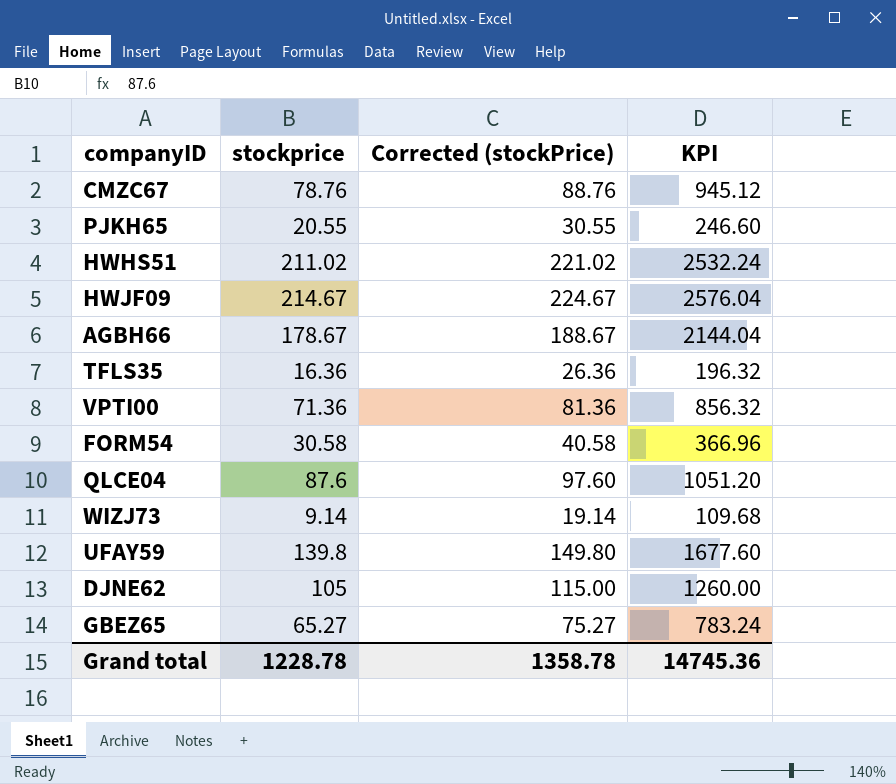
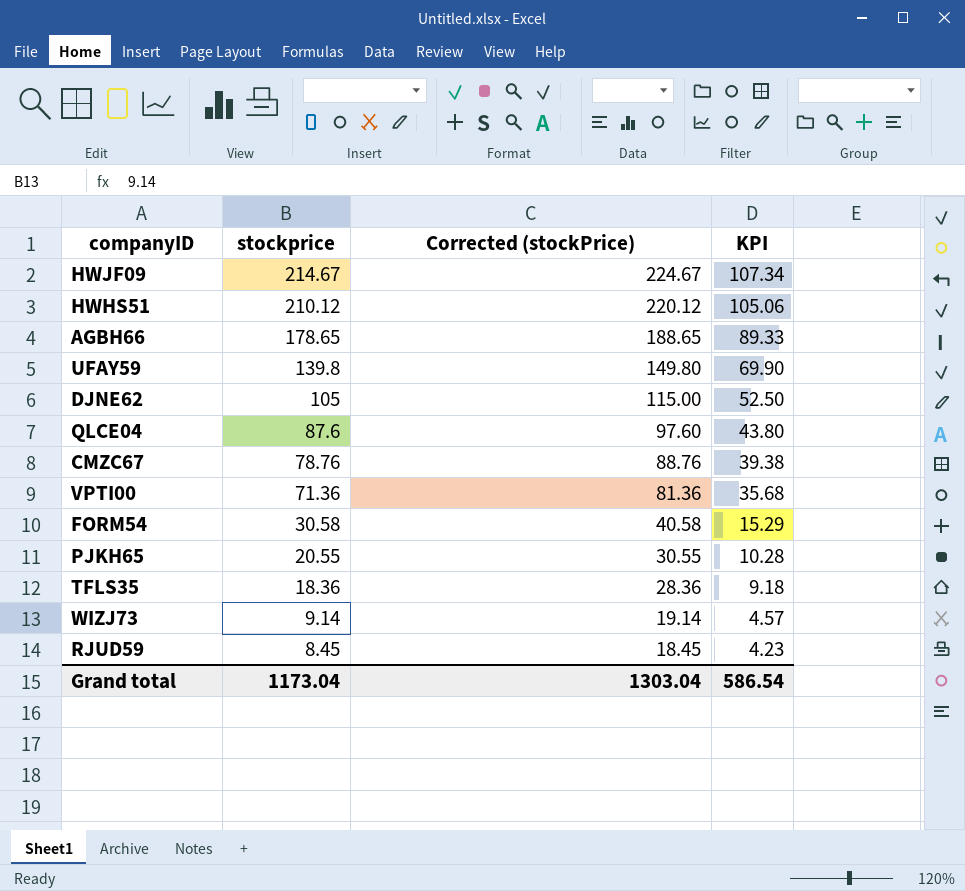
row order: none -> stockprice descending
column KPI | formula: [stockprice] * 12 -> [stockprice] * 0.5
row GBEZ65: 65.27 | 75.27 | 783.24 -> none
HWHS51 | stockprice: 211.02 -> 210.12
HWHS51 | Corrected (stockPrice): 221.02 -> 220.12
AGBH66 | stockprice: 178.67 -> 178.65
AGBH66 | Corrected (stockPrice): 188.67 -> 188.65
TFLS35 | stockprice: 16.36 -> 18.36
TFLS35 | Corrected (stockPrice): 26.36 -> 28.36
row RJUD59: none -> 8.45 | 18.45 | 4.23
Grand total | stockprice: 1228.78 -> 1173.04
Grand total | Corrected (stockPrice): 1358.78 -> 1303.04
Grand total | KPI: 14745.36 -> 586.54

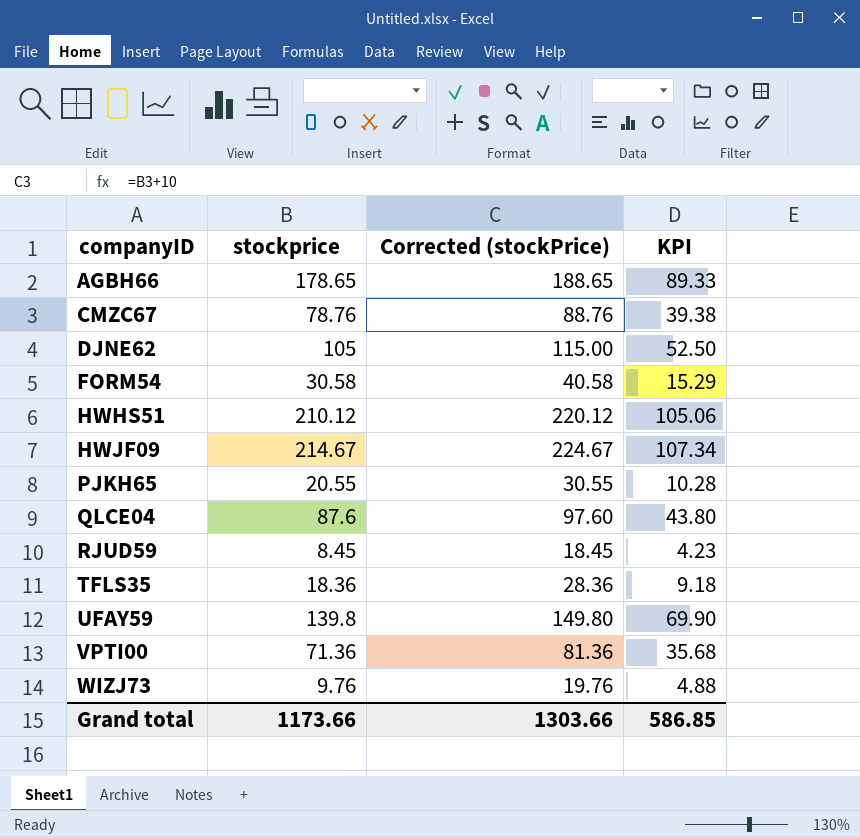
row order: stockprice descending -> companyID ascending
WIZJ73 | stockprice: 9.14 -> 9.76
WIZJ73 | Corrected (stockPrice): 19.14 -> 19.76
WIZJ73 | KPI: 4.57 -> 4.88
Grand total | stockprice: 1173.04 -> 1173.66
Grand total | Corrected (stockPrice): 1303.04 -> 1303.66
Grand total | KPI: 586.54 -> 586.85

